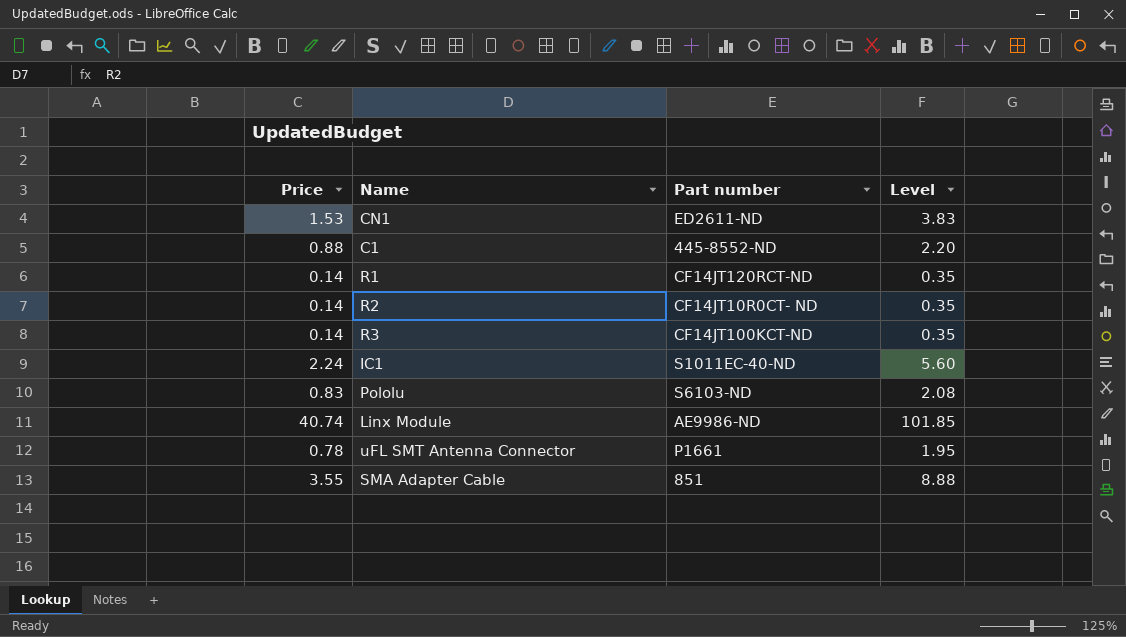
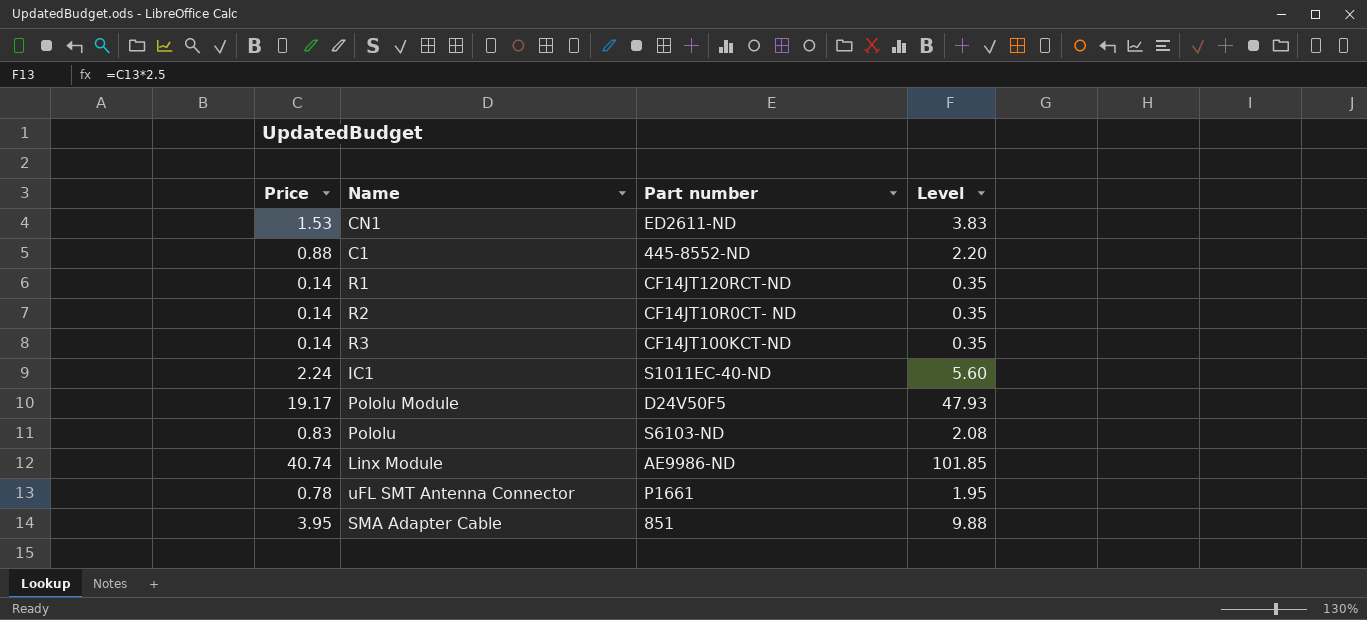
row Pololu Module: none -> 19.17 | D24V50F5 | 47.93
SMA Adapter Cable | Price: 3.55 -> 3.95
SMA Adapter Cable | Level: 8.88 -> 9.88

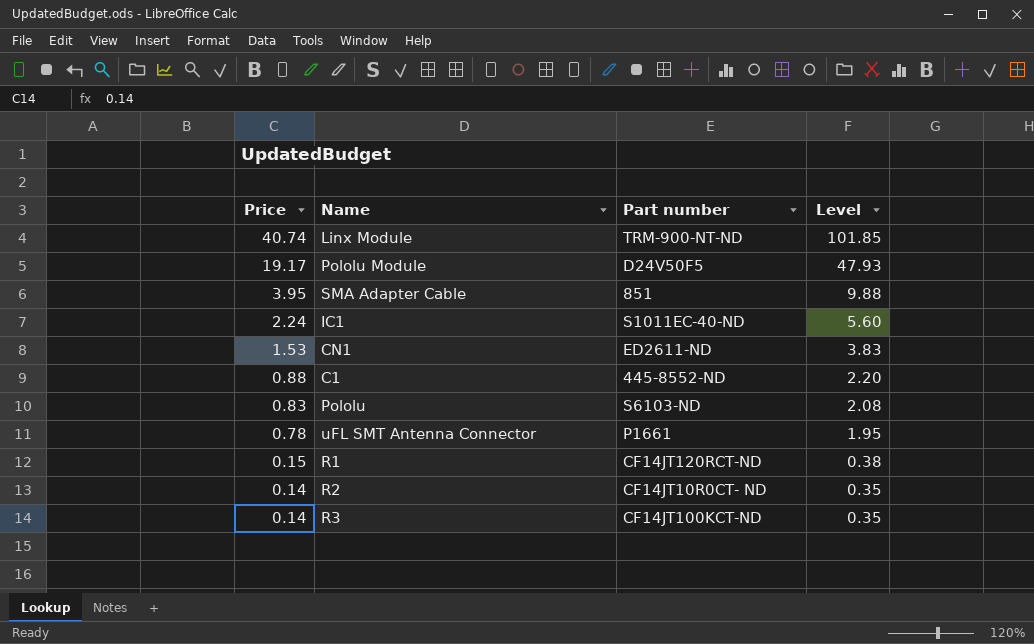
row order: none -> Price descending
Linx Module | Part number: AE9986-ND -> TRM-900-NT-ND
R1 | Price: 0.14 -> 0.15
R1 | Level: 0.35 -> 0.38

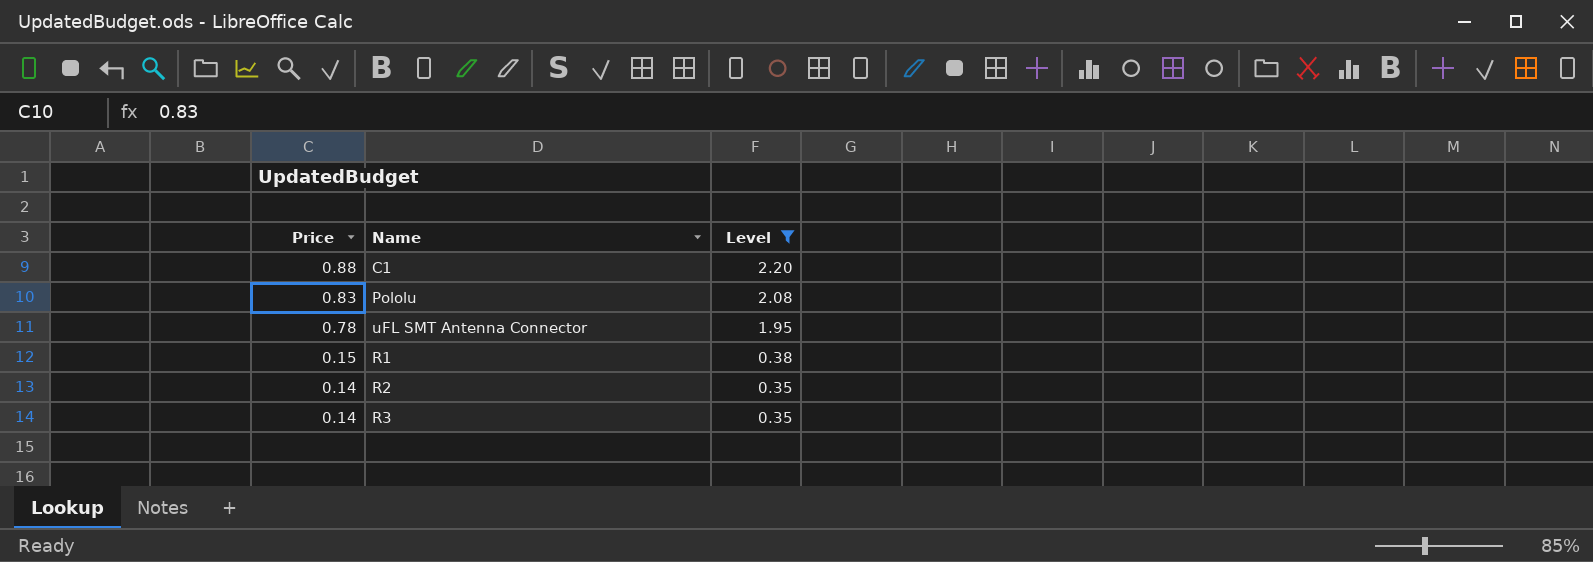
filter: none -> Level <= 2.20
column Part number | position: 3 -> none

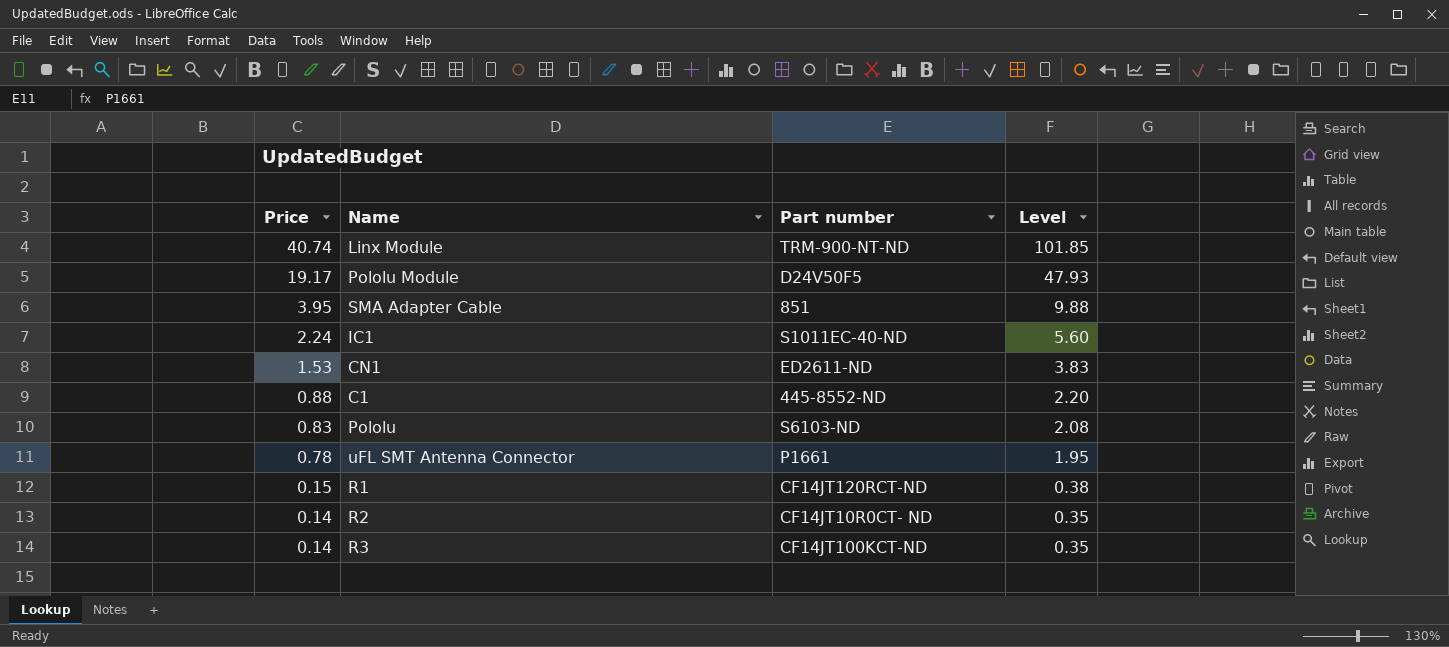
filter: Level <= 2.20 -> none
column Part number | position: none -> 3

